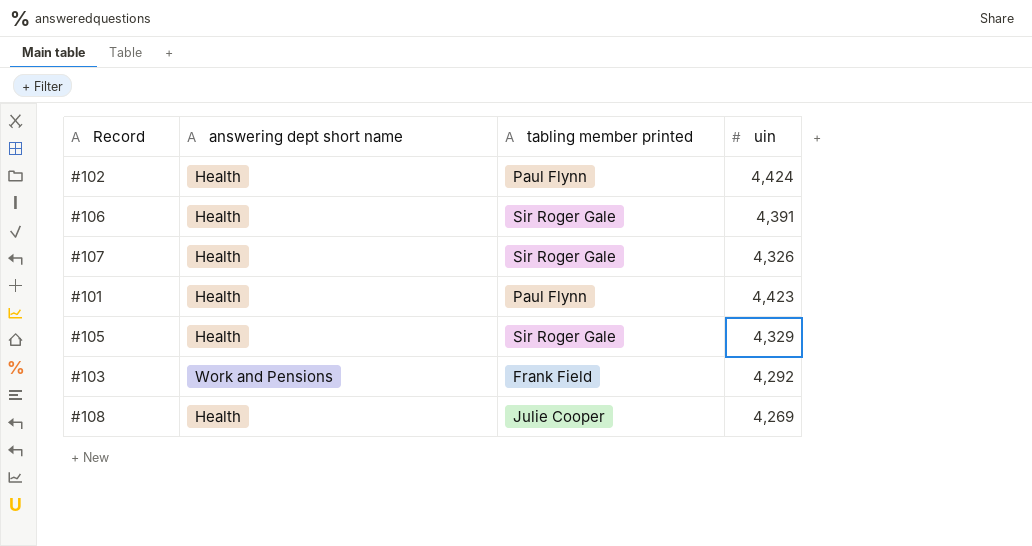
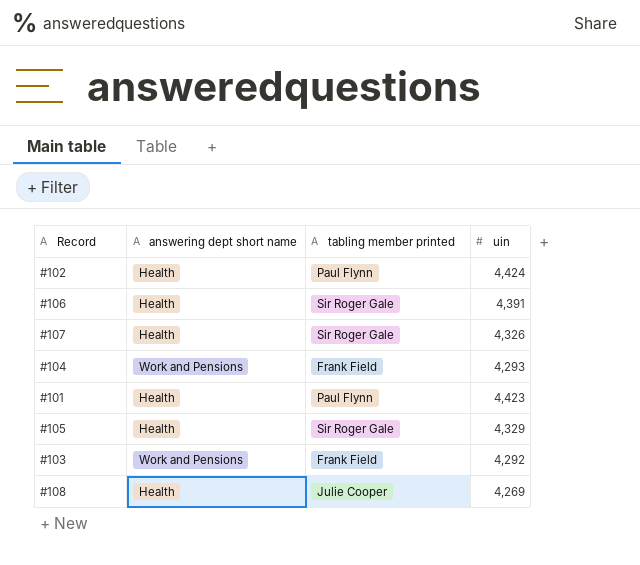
row #104: none -> Work and Pensions | Frank Field | 4,293

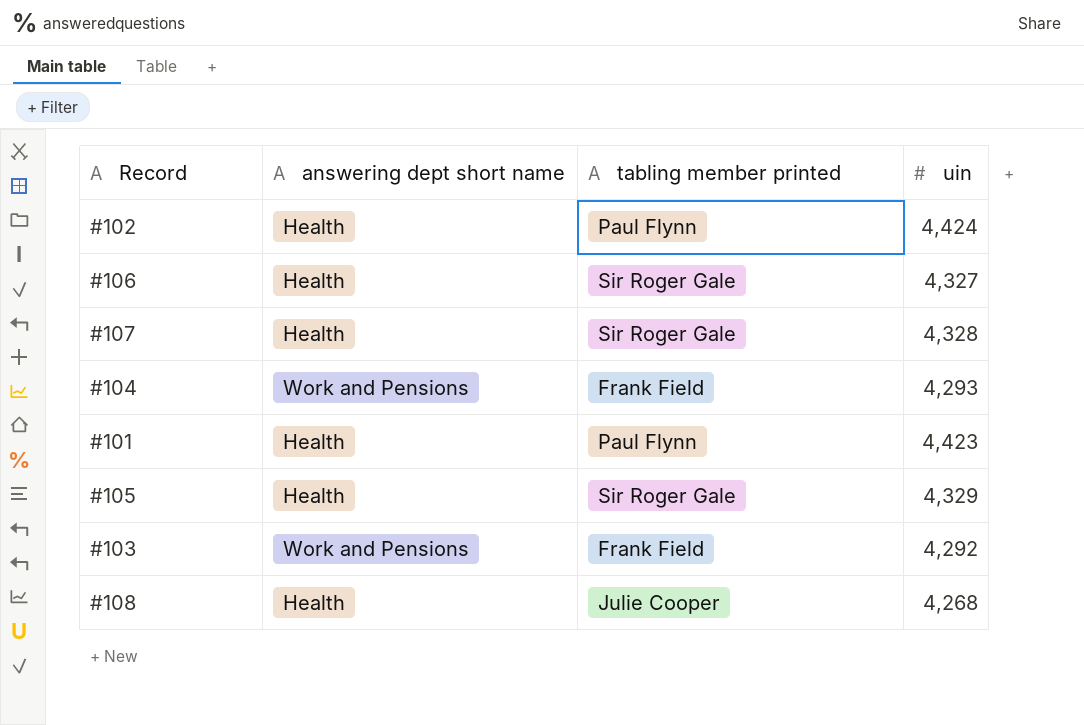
#106 | uin: 4,391 -> 4,327
#107 | uin: 4,326 -> 4,328
#108 | uin: 4,269 -> 4,268

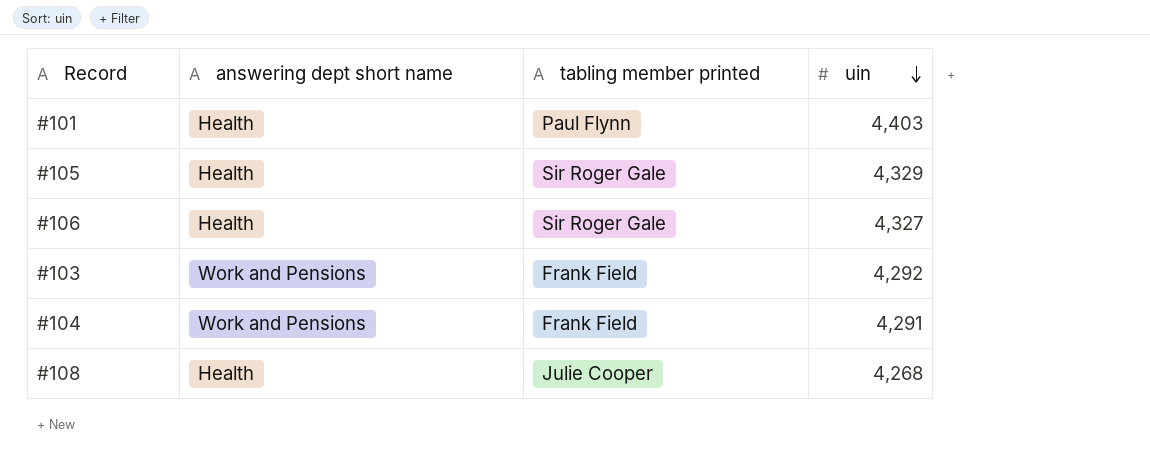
row order: none -> uin descending
row #102: Health | Paul Flynn | 4,424 -> none
row #107: Health | Sir Roger Gale | 4,328 -> none
#101 | uin: 4,423 -> 4,403
#104 | uin: 4,293 -> 4,291

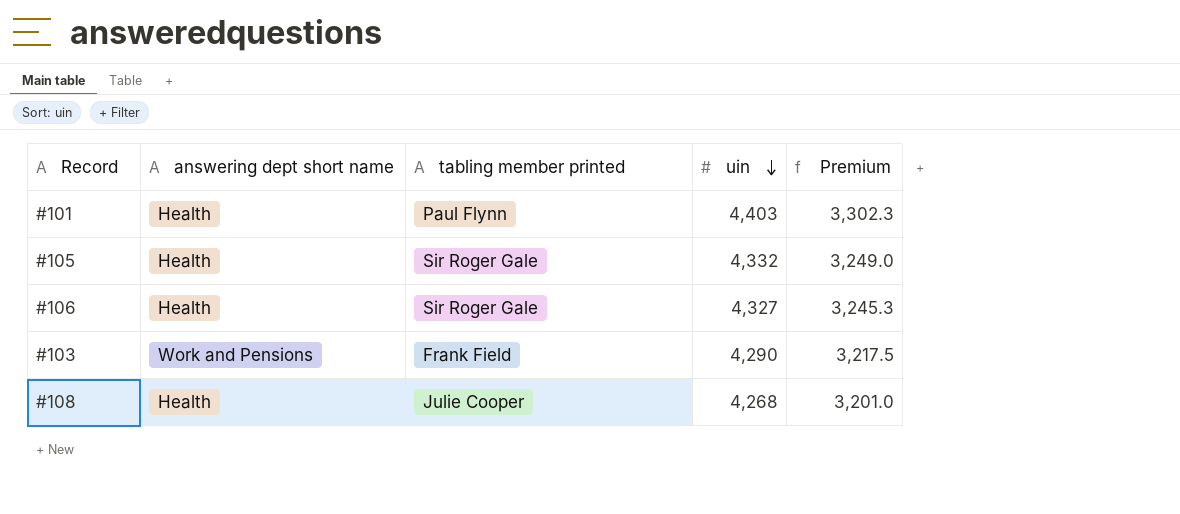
column Premium | formula: none -> [uin] * 0.75
row #104: Work and Pensions | Frank Field | 4,291 -> none
#105 | uin: 4,329 -> 4,332
#103 | uin: 4,292 -> 4,290

